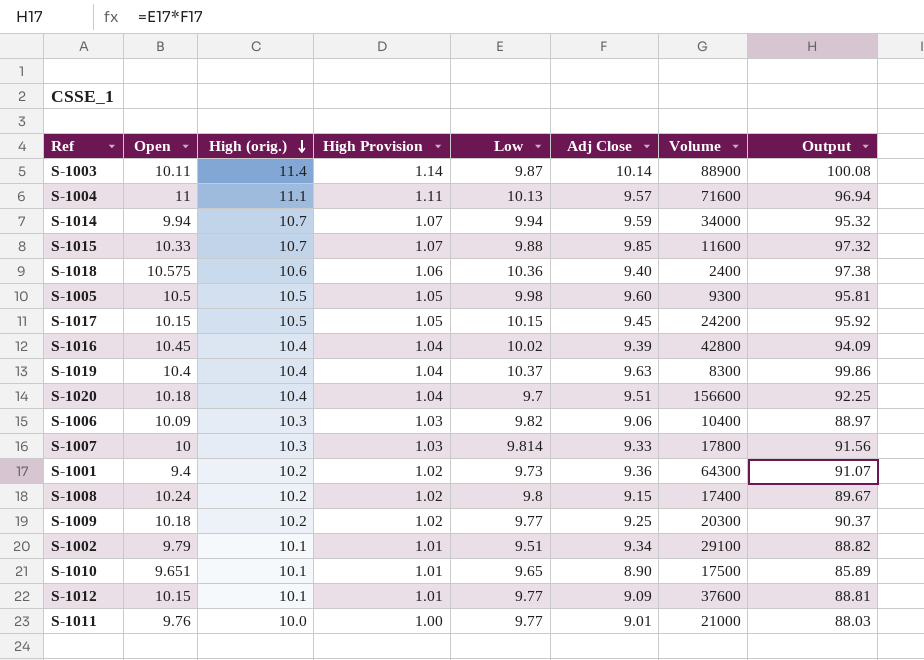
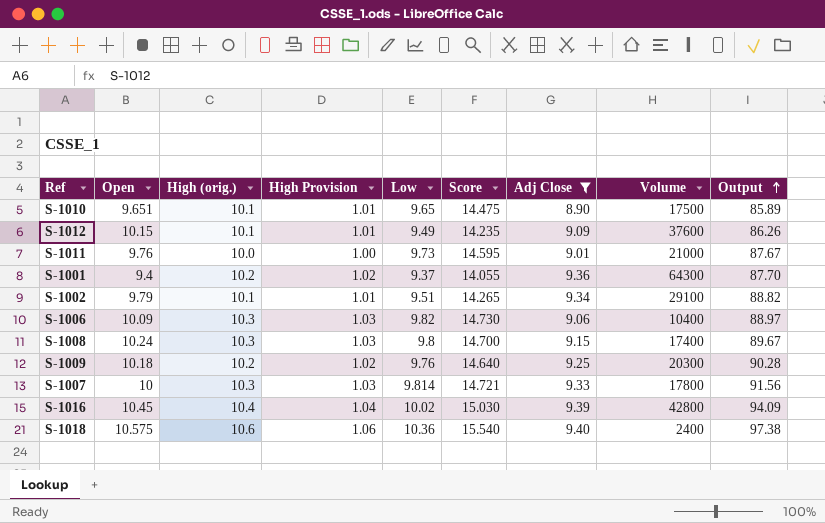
filter: none -> Adj Close <= 9.40
row order: High (orig.) descending -> Output ascending
column Score | formula: none -> [Low] * 1.5
S-1012 | Low: 9.77 -> 9.49
S-1012 | Output: 88.81 -> 86.26
S-1011 | Low: 9.77 -> 9.73
S-1011 | Output: 88.03 -> 87.67
S-1001 | Low: 9.73 -> 9.37
S-1001 | Output: 91.07 -> 87.70
S-1008 | High (orig.): 10.2 -> 10.3
S-1008 | High Provision: 1.02 -> 1.03
S-1009 | Low: 9.77 -> 9.76
S-1009 | Output: 90.37 -> 90.28

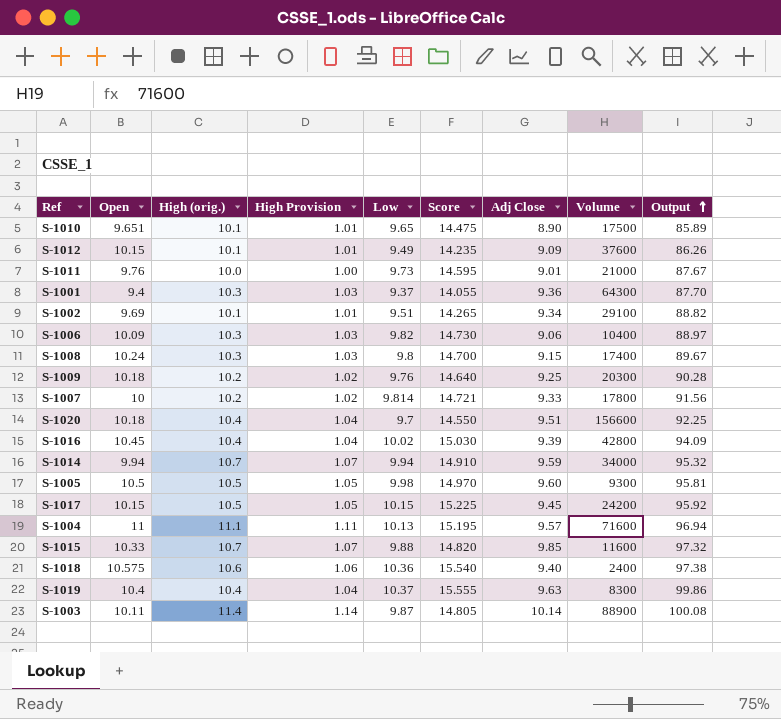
filter: Adj Close <= 9.40 -> none
S-1001 | High (orig.): 10.2 -> 10.3
S-1001 | High Provision: 1.02 -> 1.03
S-1002 | Open: 9.79 -> 9.69
S-1007 | High (orig.): 10.3 -> 10.2
S-1007 | High Provision: 1.03 -> 1.02

